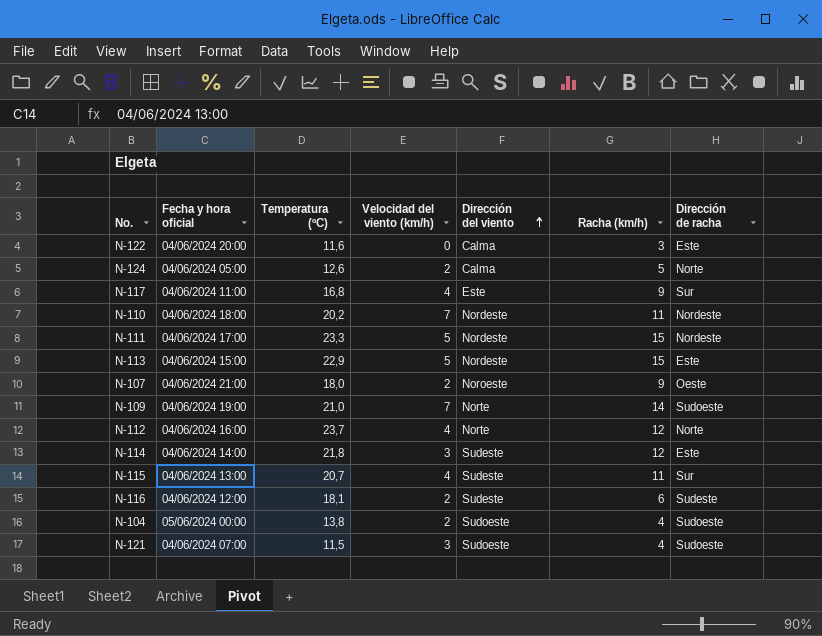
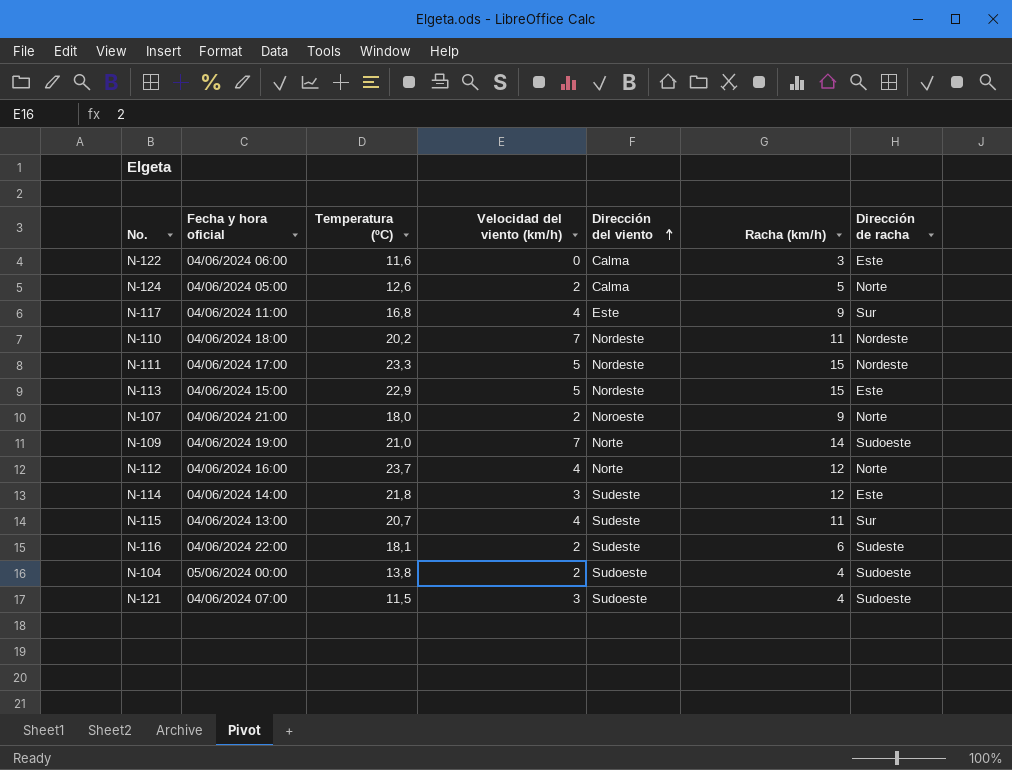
N-122 | Fecha y hora oficial: 04/06/2024 20:00 -> 04/06/2024 06:00
N-107 | Dirección de racha: Oeste -> Norte
N-116 | Fecha y hora oficial: 04/06/2024 12:00 -> 04/06/2024 22:00

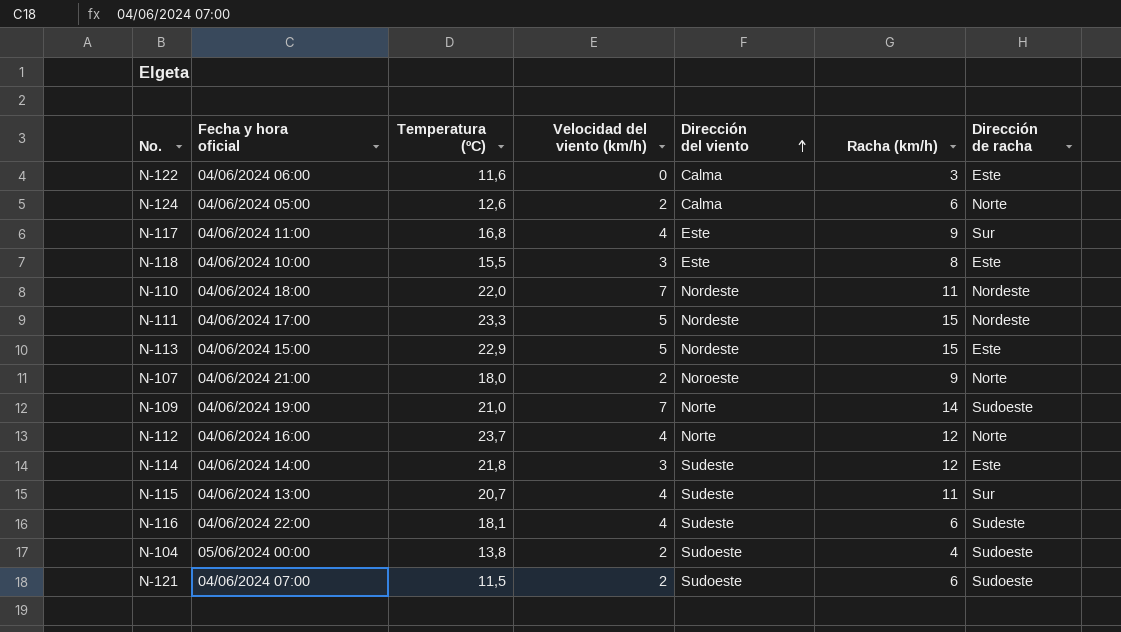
N-124 | Racha (km/h): 5 -> 6
row N-118: none -> 04/06/2024 10:00 | 15,5 | 3 | Este | 8 | Este
N-110 | Temperatura (ºC): 20,2 -> 22,0
N-116 | Velocidad del viento (km/h): 2 -> 4
N-121 | Velocidad del viento (km/h): 3 -> 2
N-121 | Racha (km/h): 4 -> 6

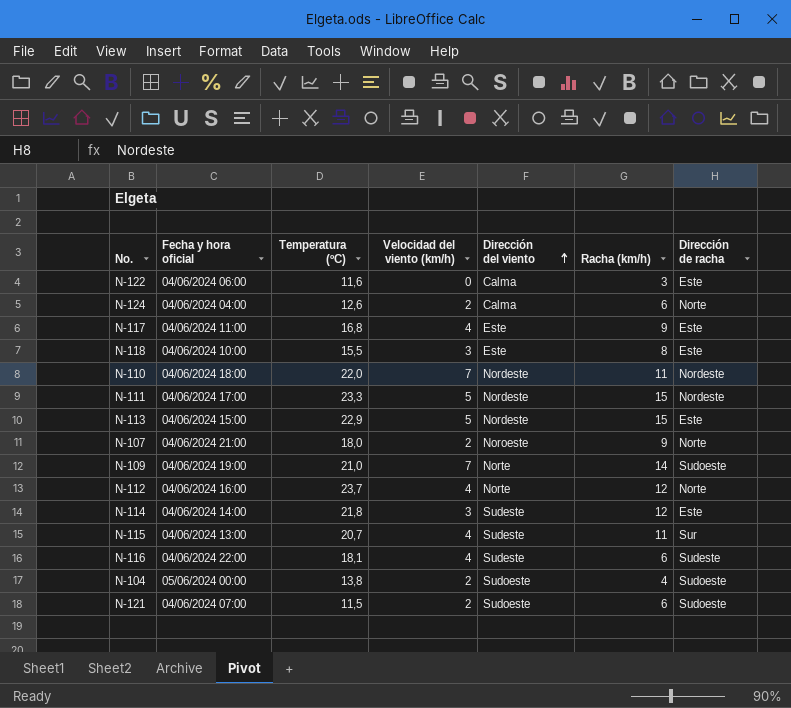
N-124 | Fecha y hora oficial: 04/06/2024 05:00 -> 04/06/2024 04:00
N-117 | Dirección de racha: Sur -> Este

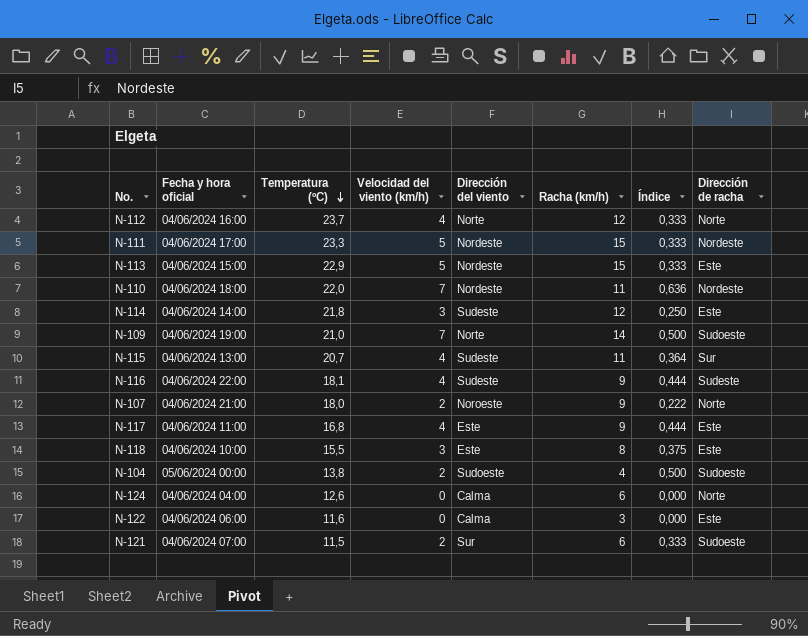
row order: Dirección del viento ascending -> Temperatura (ºC) descending
column Índice | formula: none -> [Velocidad del viento (km/h)] / [Racha (km/h)]
N-116 | Racha (km/h): 6 -> 9
N-124 | Velocidad del viento (km/h): 2 -> 0
N-121 | Dirección del viento: Sudoeste -> Sur

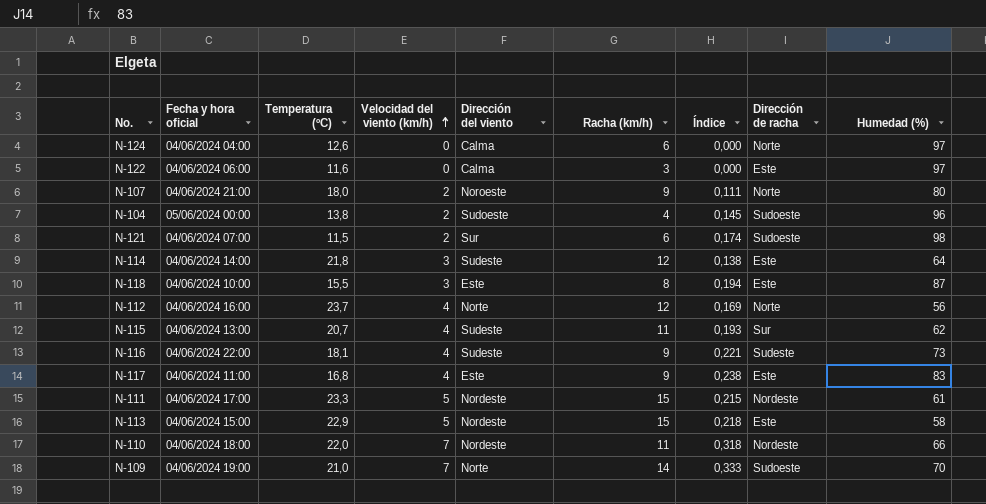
row order: Temperatura (ºC) descending -> Velocidad del viento (km/h) ascending
column Índice | formula: [Velocidad del viento (km/h)] / [Racha (km/h)] -> [Velocidad del viento (km/h)] / [Temperatura (ºC)]
column Humedad (%) | position: none -> 9

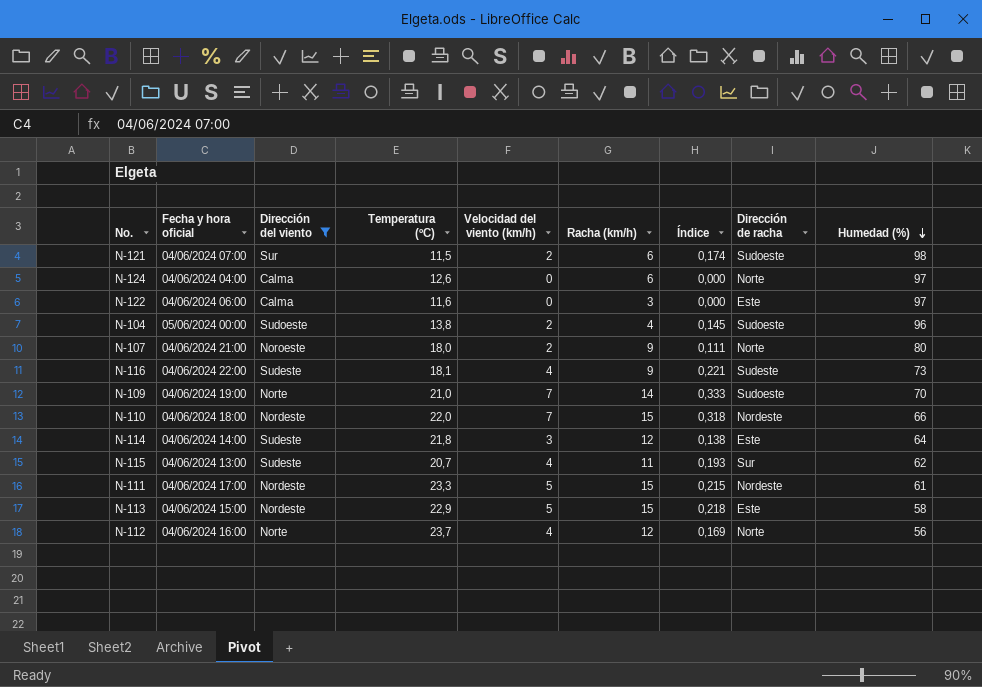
filter: none -> Dirección del viento != Este
row order: Velocidad del viento (km/h) ascending -> Humedad (%) descending
column Dirección del viento | position: 5 -> 3
N-110 | Racha (km/h): 11 -> 15

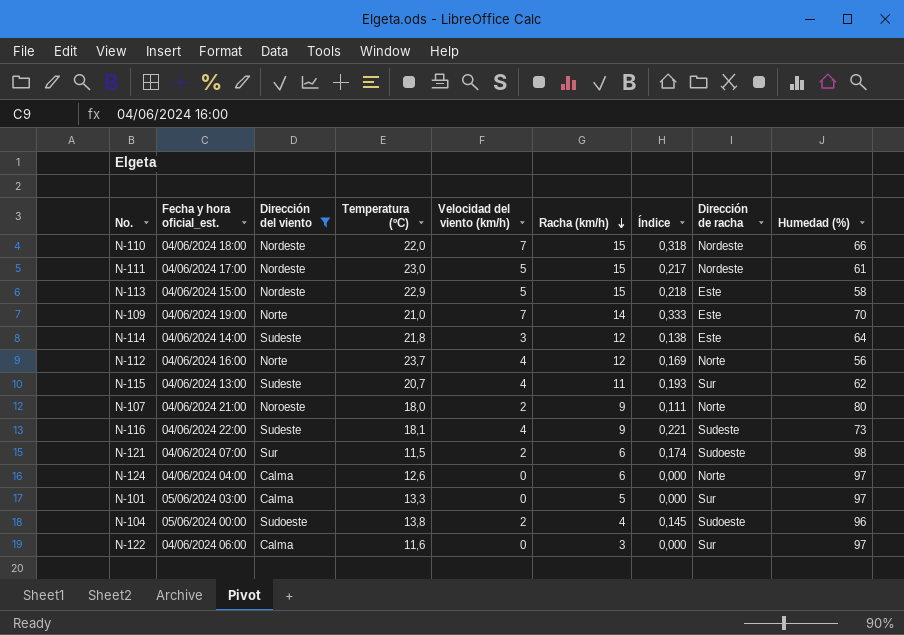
row order: Humedad (%) descending -> Racha (km/h) descending
column name: Fecha y hora oficial -> Fecha y hora oficial_est.
N-111 | Temperatura (ºC): 23,3 -> 23,0
N-111 | Índice: 0,215 -> 0,217
N-109 | Dirección de racha: Sudoeste -> Este
row N-101: none -> 05/06/2024 03:00 | Calma | 13,3 | 0 | 5 | 0,000 | Sur | 97
N-122 | Dirección de racha: Este -> Sur

